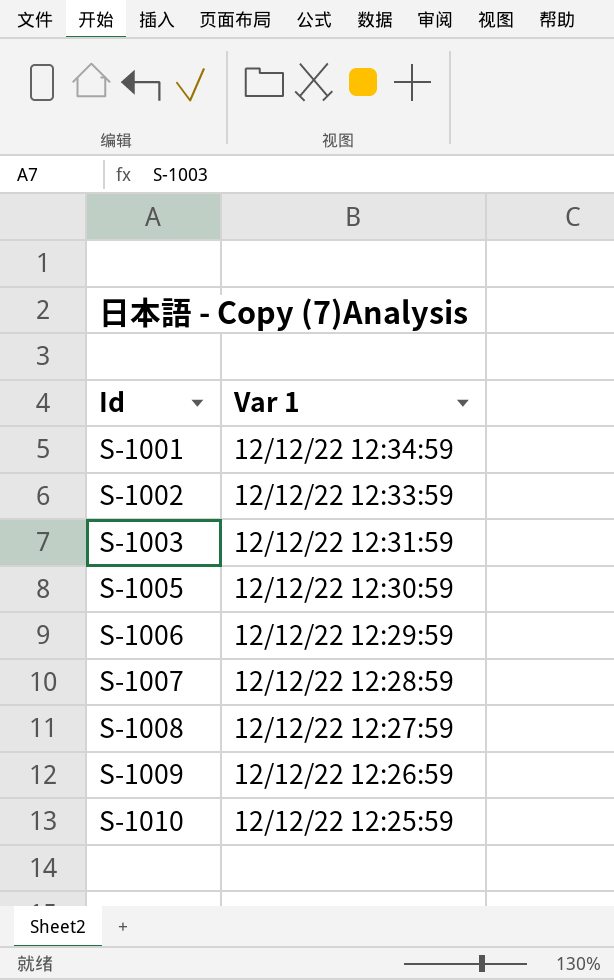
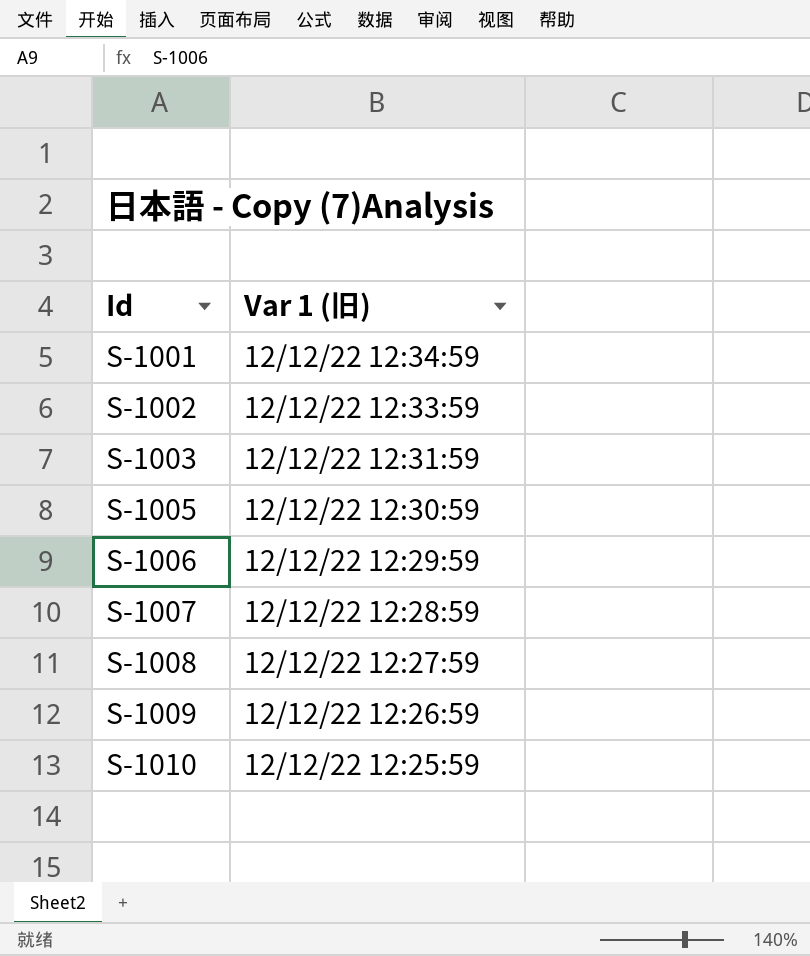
column name: Var 1 -> Var 1 (旧)

